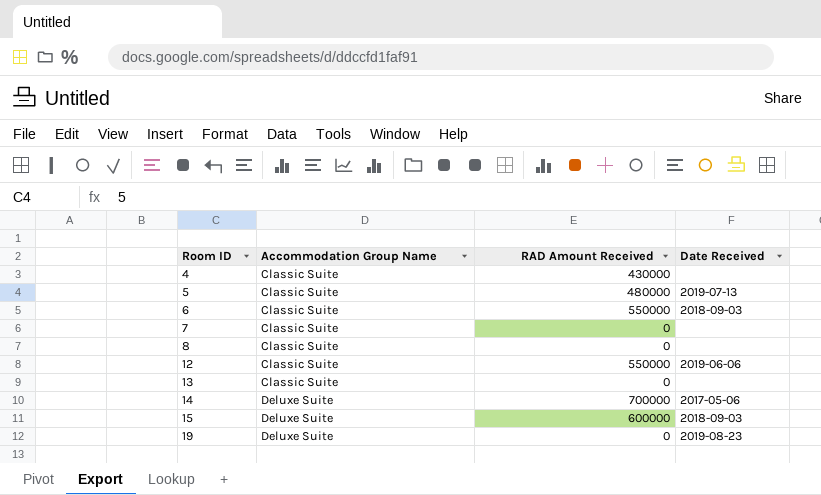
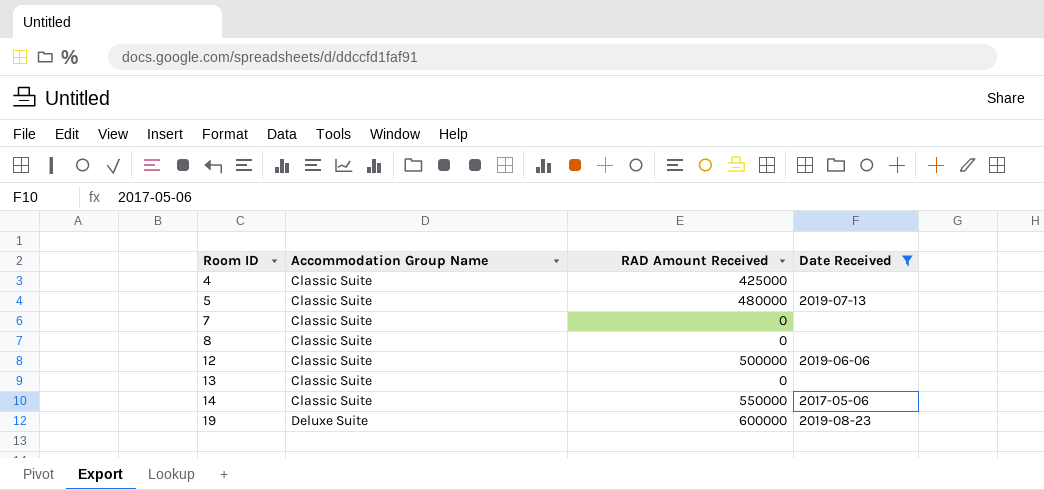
filter: none -> Date Received != 2018-09-03
4 | RAD Amount Received: 430000 -> 425000
12 | RAD Amount Received: 550000 -> 500000
14 | Accommodation Group Name: Deluxe Suite -> Classic Suite
14 | RAD Amount Received: 700000 -> 550000
19 | RAD Amount Received: 0 -> 600000

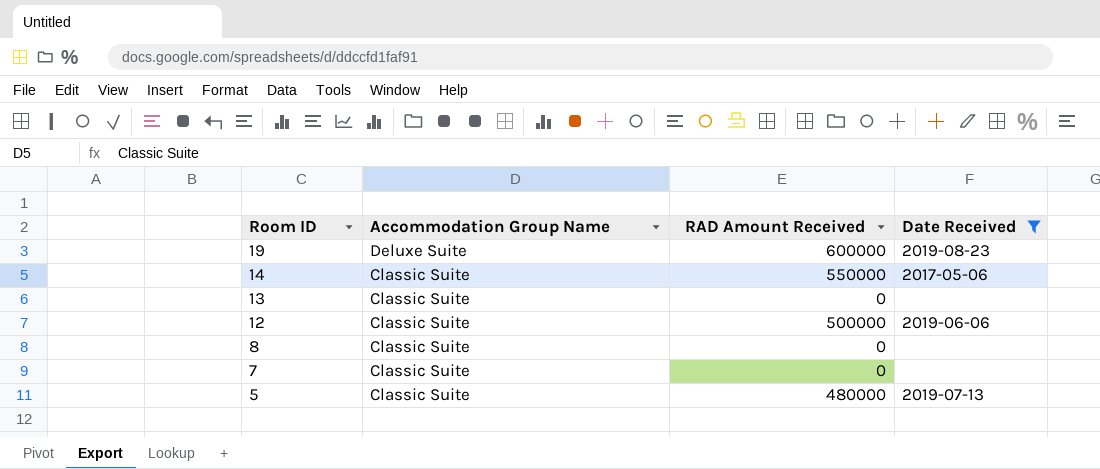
row order: Room ID ascending -> Room ID descending
row 4: Classic Suite | 425000 | none -> none

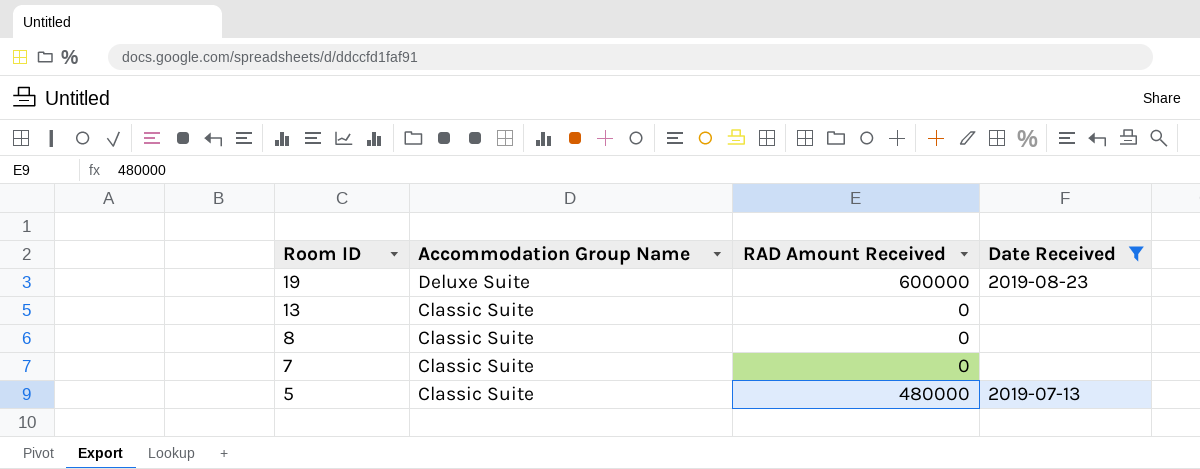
row 14: Classic Suite | 550000 | 2017-05-06 -> none
row 12: Classic Suite | 500000 | 2019-06-06 -> none

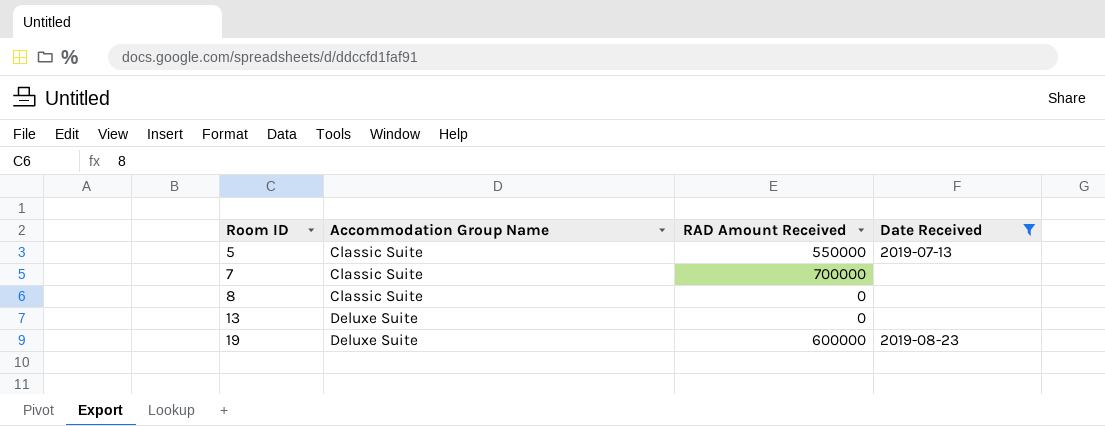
row order: Room ID descending -> Room ID ascending
5 | RAD Amount Received: 480000 -> 550000
7 | RAD Amount Received: 0 -> 700000
13 | Accommodation Group Name: Classic Suite -> Deluxe Suite

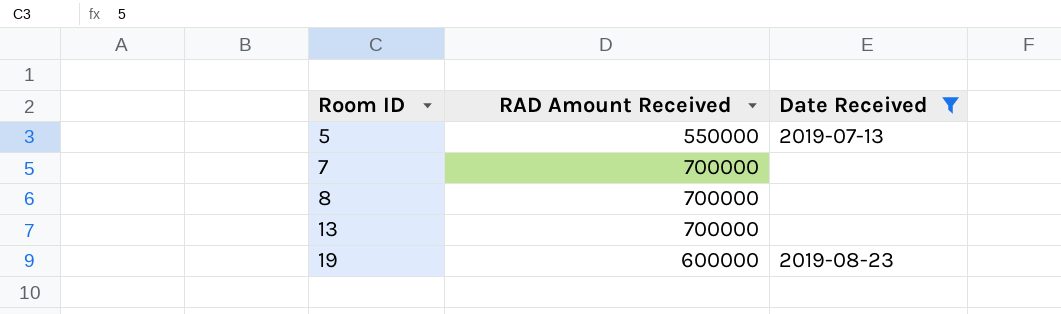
column Accommodation Group Name | position: 2 -> none
8 | RAD Amount Received: 0 -> 700000
13 | RAD Amount Received: 0 -> 700000

